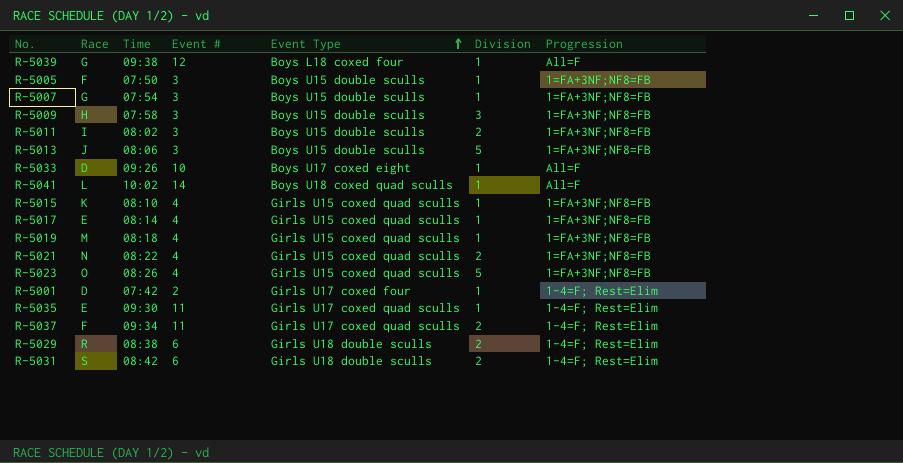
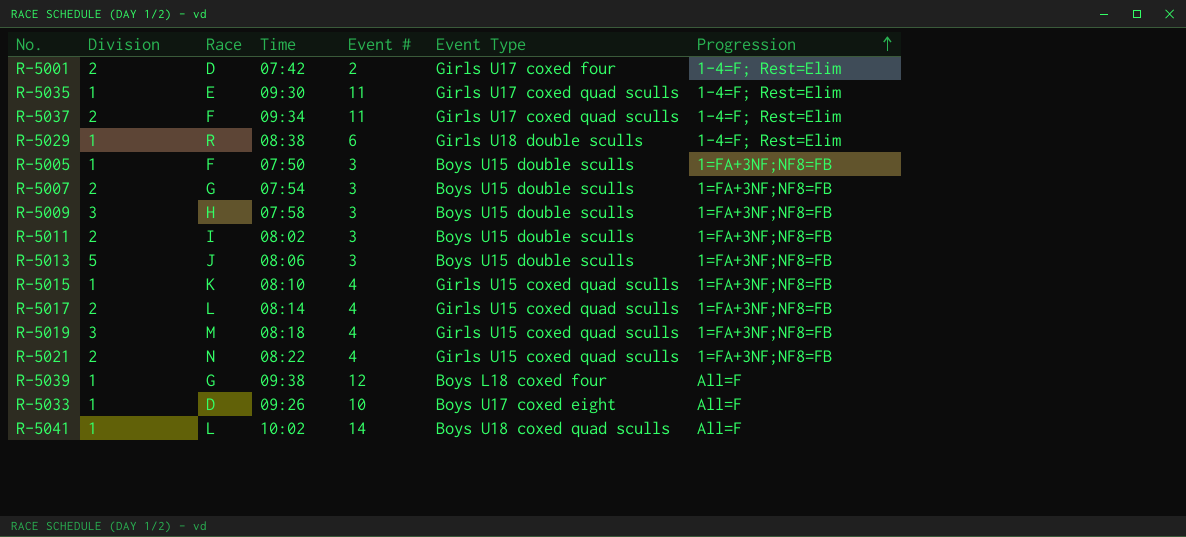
row order: Event Type ascending -> Progression ascending
column Division | position: 6 -> 2
row R-5023: O | 08:26 | 4 | Girls U15 coxed quad sculls | 5 | 1=FA+3NF;NF8=FB -> none
row R-5031: S | 08:42 | 6 | Girls U18 double sculls | 2 | 1-4=F; Rest=Elim -> none
R-5001 | Division: 1 -> 2
R-5029 | Division: 2 -> 1
R-5007 | Division: 1 -> 2
R-5017 | Division: 1 -> 2
R-5017 | Race: E -> L
R-5019 | Division: 1 -> 3

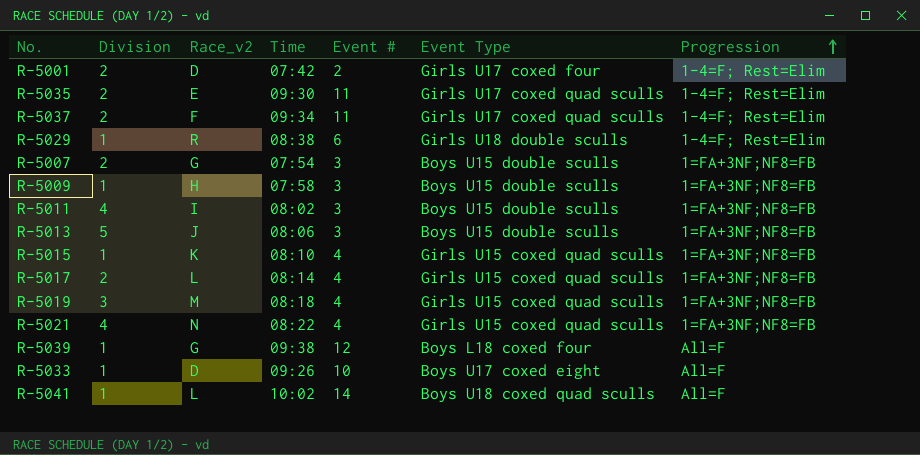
column name: Race -> Race_v2
row R-5005: 1 | F | 07:50 | 3 | Boys U15 double sculls | 1=FA+3NF;NF8=FB -> none
R-5035 | Division: 1 -> 2
R-5009 | Division: 3 -> 1
R-5011 | Division: 2 -> 4
R-5021 | Division: 2 -> 4

